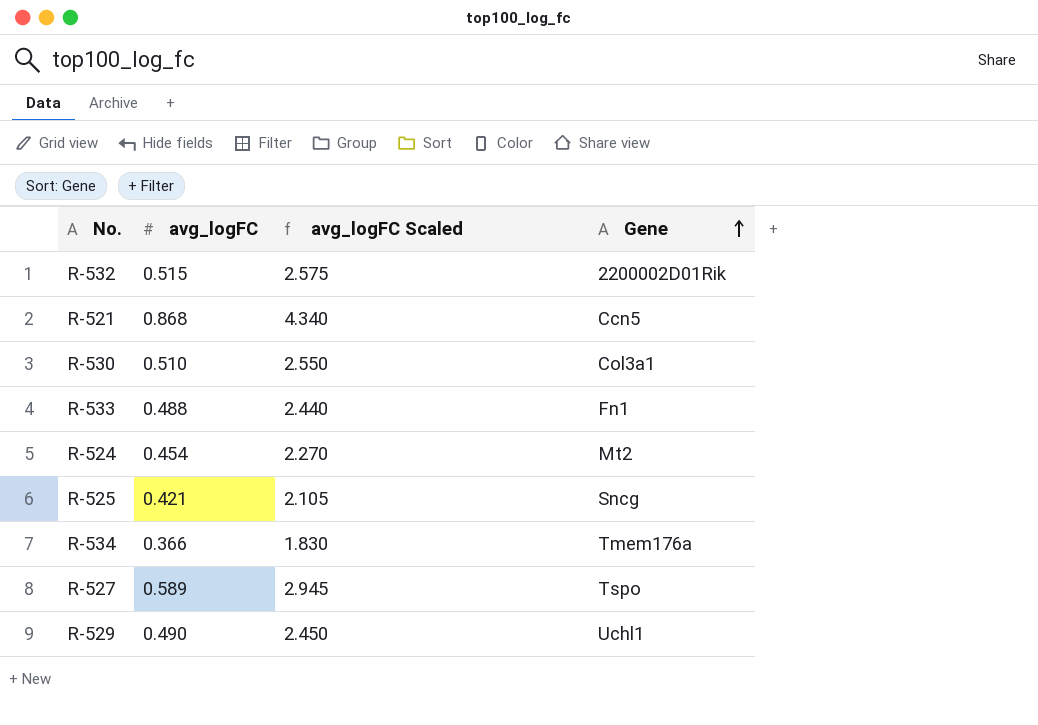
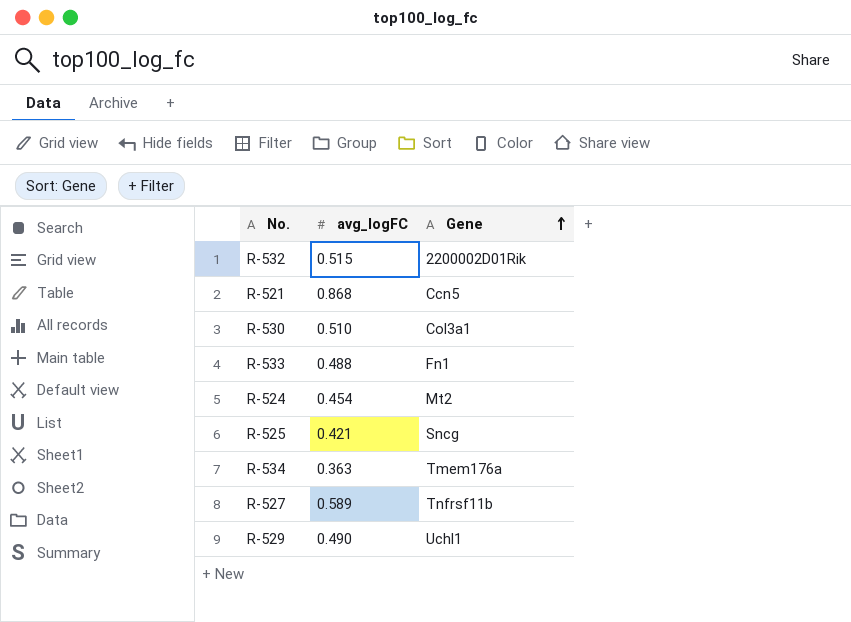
column avg_logFC Scaled | formula: [avg_logFC] * 5 -> none
R-534 | avg_logFC: 0.366 -> 0.363
R-527 | Gene: Tspo -> Tnfrsf11b

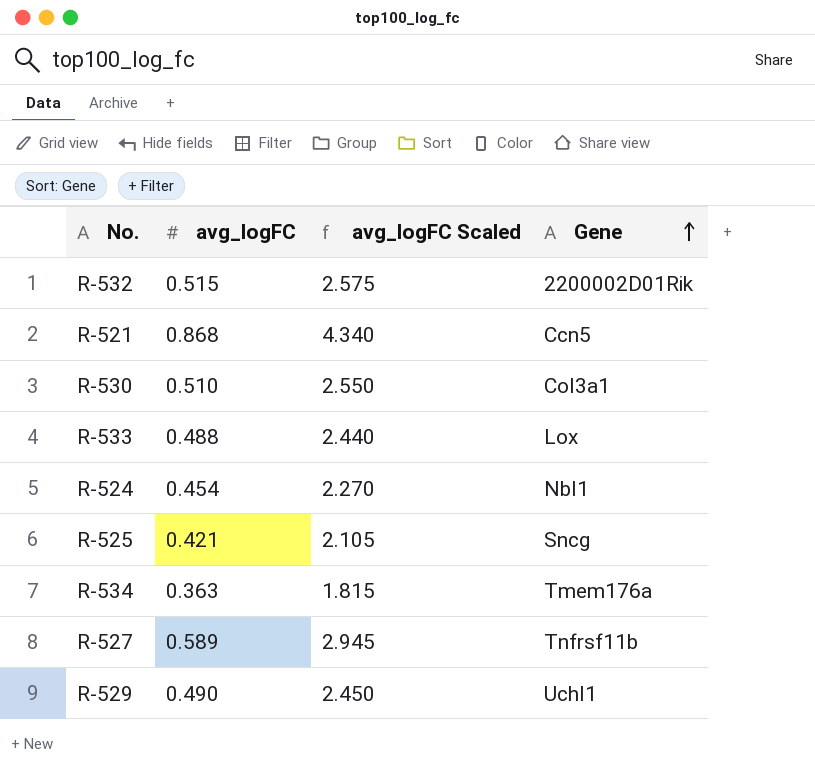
column avg_logFC Scaled | formula: none -> [avg_logFC] * 5
R-533 | Gene: Fn1 -> Lox
R-524 | Gene: Mt2 -> Nbl1

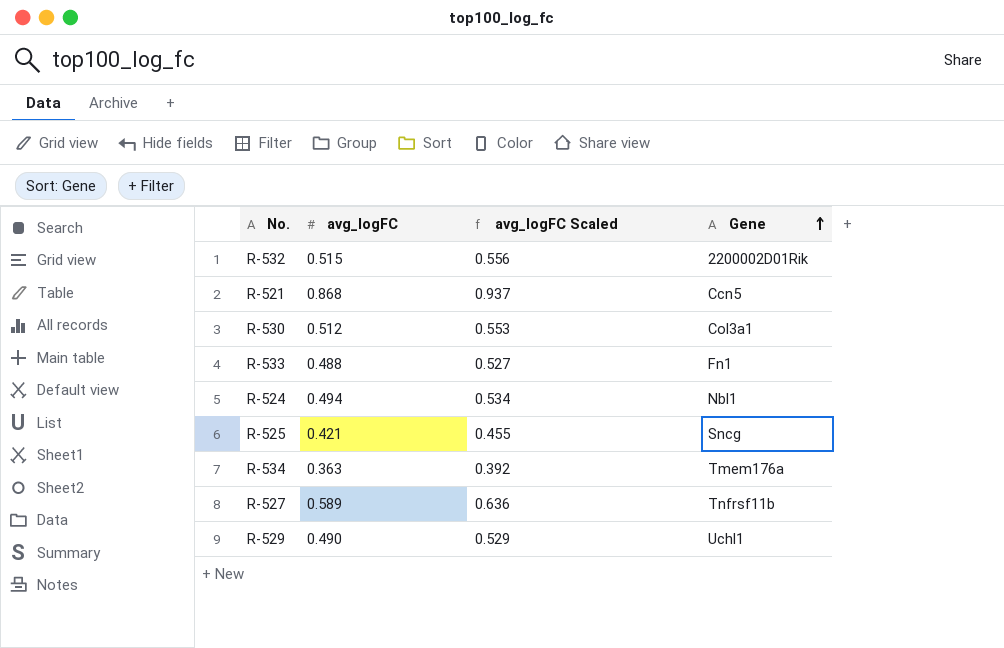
column avg_logFC Scaled | formula: [avg_logFC] * 5 -> [avg_logFC] * 1.08
R-530 | avg_logFC: 0.510 -> 0.512
R-533 | Gene: Lox -> Fn1
R-524 | avg_logFC: 0.454 -> 0.494

